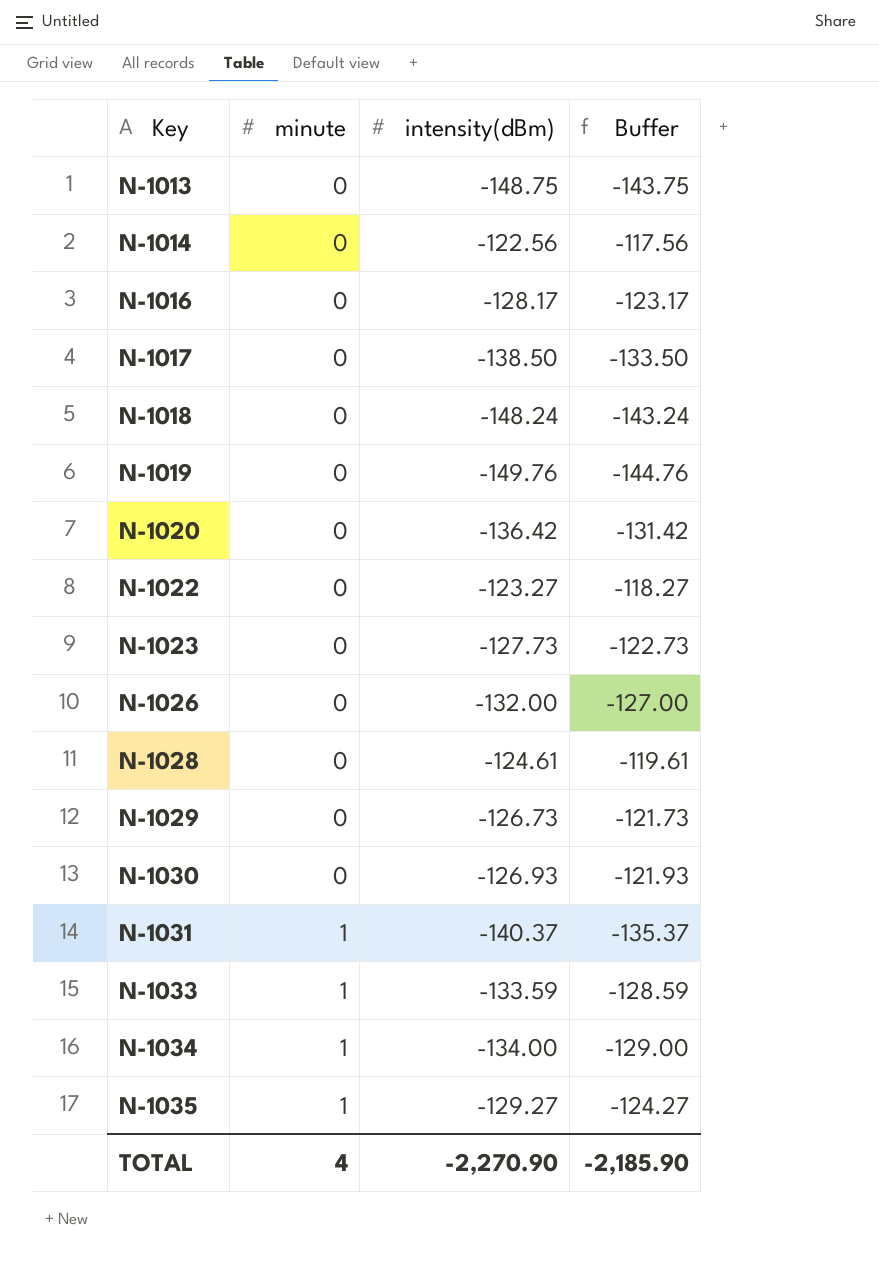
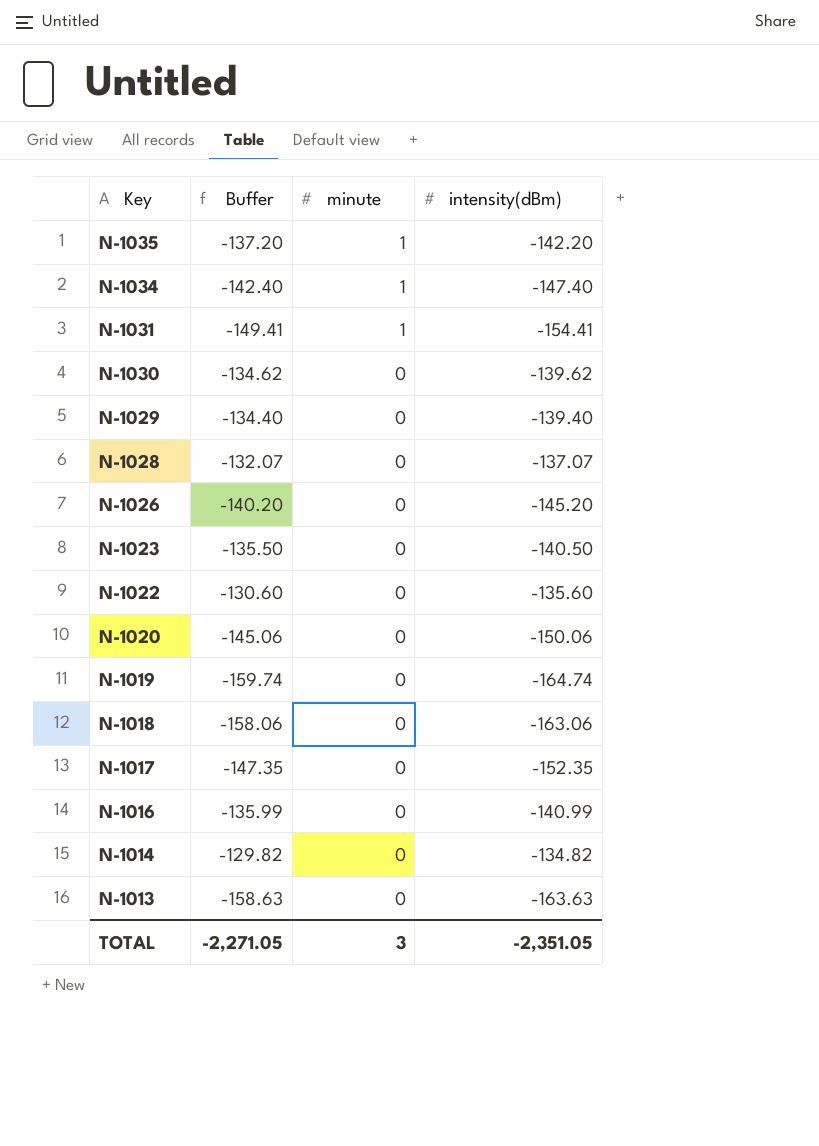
row order: Key ascending -> Key descending
column Buffer | position: 4 -> 2
row N-1033: 1 | -133.59 | -128.59 -> none
N-1035 | Buffer: -124.27 -> -137.20
N-1035 | intensity(dBm): -129.27 -> -142.20
N-1034 | Buffer: -129.00 -> -142.40
N-1034 | intensity(dBm): -134.00 -> -147.40
N-1031 | Buffer: -135.37 -> -149.41
N-1031 | intensity(dBm): -140.37 -> -154.41
N-1030 | Buffer: -121.93 -> -134.62
N-1030 | intensity(dBm): -126.93 -> -139.62
N-1029 | Buffer: -121.73 -> -134.40
N-1029 | intensity(dBm): -126.73 -> -139.40
N-1028 | Buffer: -119.61 -> -132.07
N-1028 | intensity(dBm): -124.61 -> -137.07
N-1026 | Buffer: -127.00 -> -140.20
N-1026 | intensity(dBm): -132.00 -> -145.20
N-1023 | Buffer: -122.73 -> -135.50
N-1023 | intensity(dBm): -127.73 -> -140.50
N-1022 | Buffer: -118.27 -> -130.60
N-1022 | intensity(dBm): -123.27 -> -135.60
N-1020 | Buffer: -131.42 -> -145.06
N-1020 | intensity(dBm): -136.42 -> -150.06
N-1019 | Buffer: -144.76 -> -159.74
N-1019 | intensity(dBm): -149.76 -> -164.74
N-1018 | Buffer: -143.24 -> -158.06
N-1018 | intensity(dBm): -148.24 -> -163.06
N-1017 | Buffer: -133.50 -> -147.35
N-1017 | intensity(dBm): -138.50 -> -152.35
N-1016 | Buffer: -123.17 -> -135.99
N-1016 | intensity(dBm): -128.17 -> -140.99
N-1014 | Buffer: -117.56 -> -129.82
N-1014 | intensity(dBm): -122.56 -> -134.82
N-1013 | Buffer: -143.75 -> -158.63
N-1013 | intensity(dBm): -148.75 -> -163.63
TOTAL | Buffer: -2,185.90 -> -2,271.05
TOTAL | minute: 4 -> 3
TOTAL | intensity(dBm): -2,270.90 -> -2,351.05

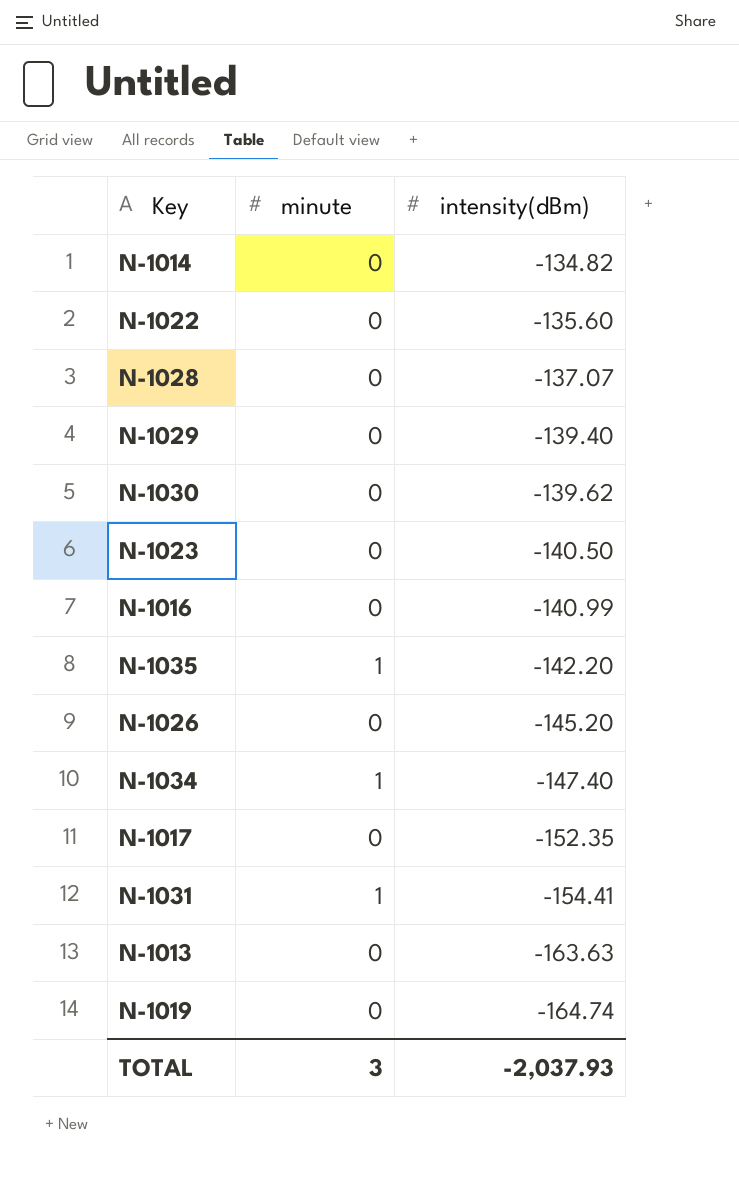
row order: Key descending -> intensity(dBm) descending
column Buffer | formula: [intensity(dBm)] + 5 -> none
row N-1020: -145.06 | 0 | -150.06 -> none
row N-1018: -158.06 | 0 | -163.06 -> none
TOTAL | intensity(dBm): -2,351.05 -> -2,037.93

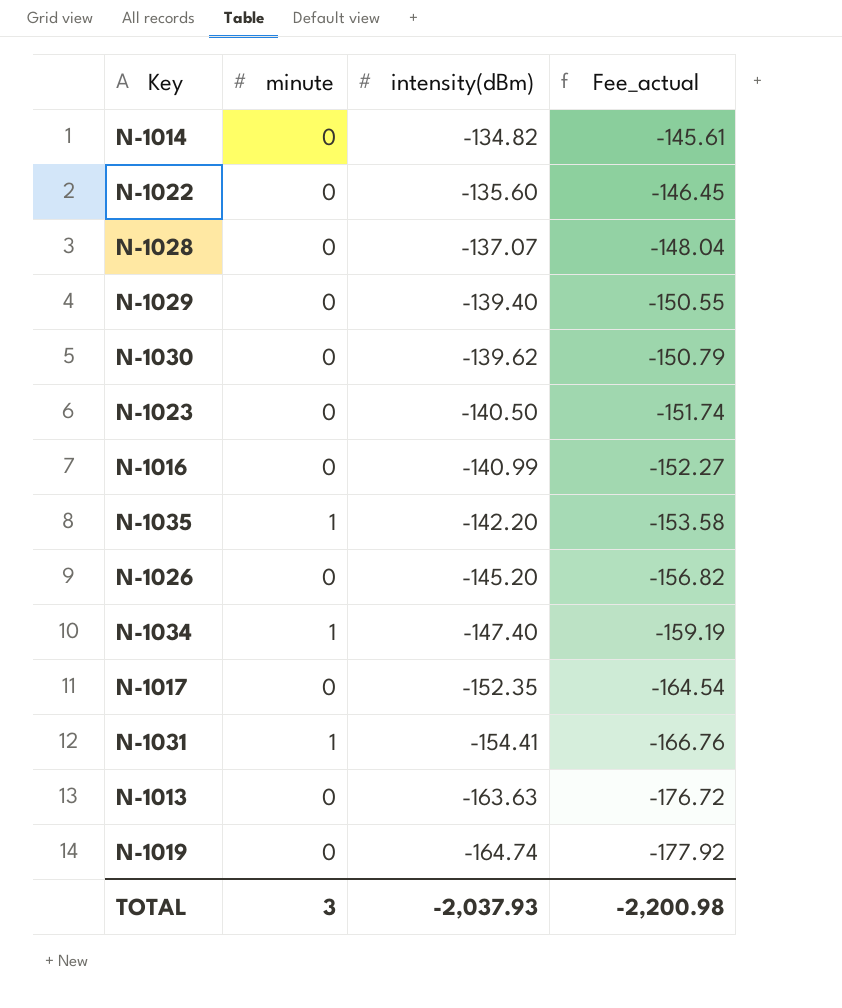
column Fee_actual | formula: none -> [intensity(dBm)] * 1.08

